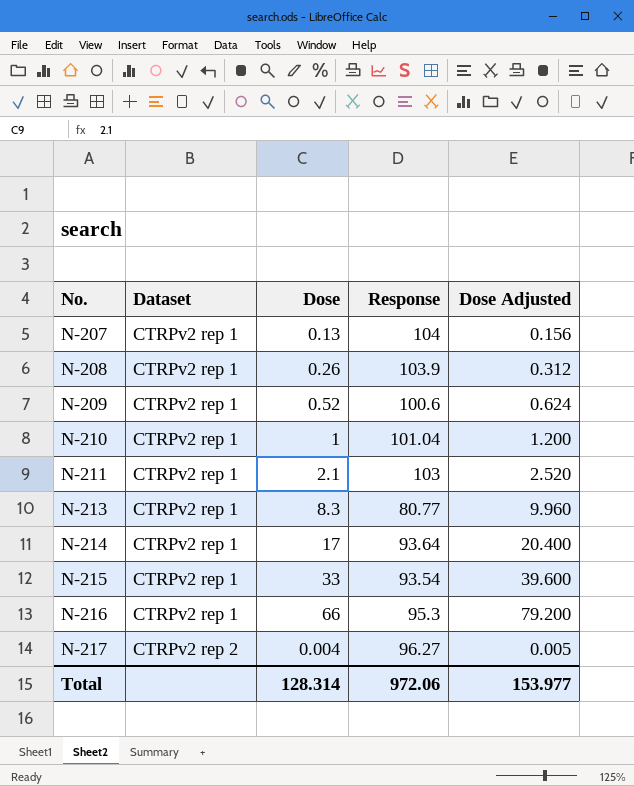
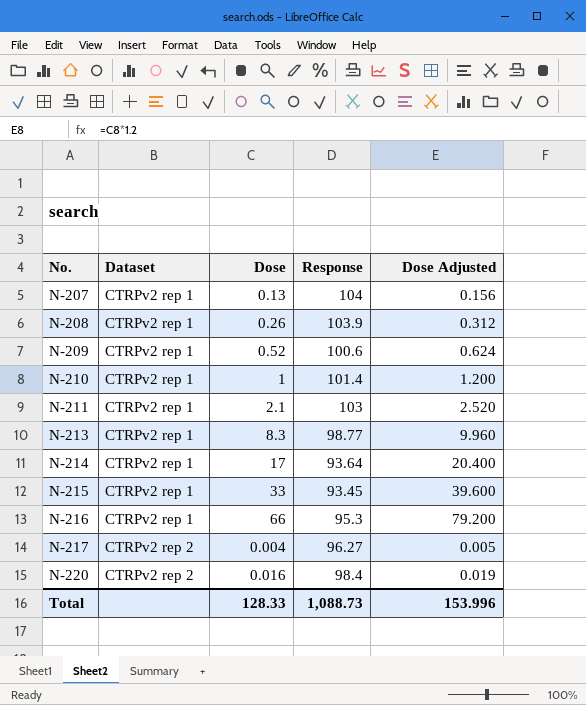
N-210 | Response: 101.04 -> 101.4
N-213 | Response: 80.77 -> 98.77
N-215 | Response: 93.54 -> 93.45
row N-220: none -> CTRPv2 rep 2 | 0.016 | 98.4 | 0.019
Total | Dose: 128.314 -> 128.33
Total | Response: 972.06 -> 1,088.73
Total | Dose Adjusted: 153.977 -> 153.996

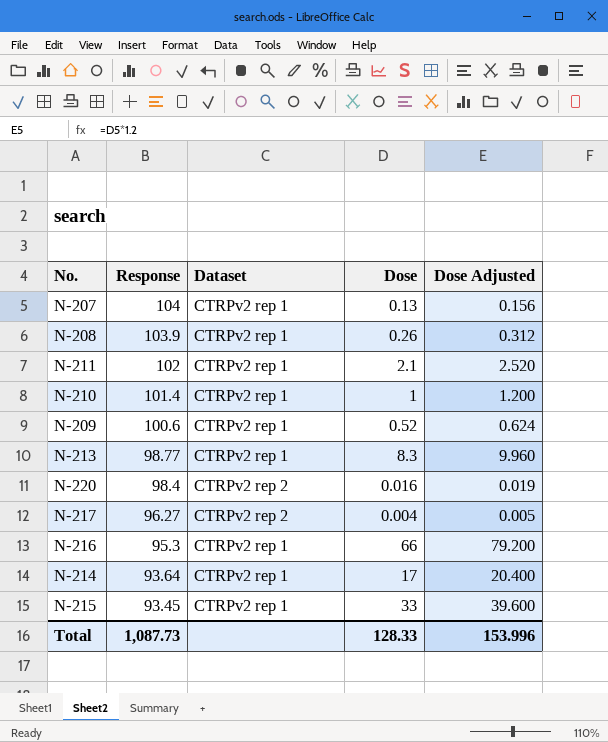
row order: No. ascending -> Response descending
column Response | position: 4 -> 2
N-211 | Response: 103 -> 102
Total | Response: 1,088.73 -> 1,087.73

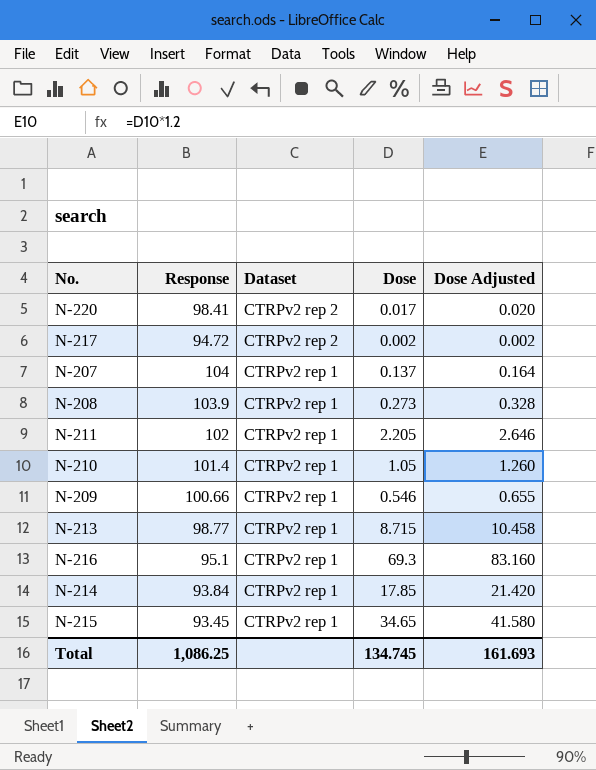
row order: Response descending -> Dataset descending
N-220 | Response: 98.4 -> 98.41
N-220 | Dose: 0.016 -> 0.017
N-220 | Dose Adjusted: 0.019 -> 0.020
N-217 | Response: 96.27 -> 94.72
N-217 | Dose: 0.004 -> 0.002
N-217 | Dose Adjusted: 0.005 -> 0.002
N-207 | Dose: 0.13 -> 0.137
N-207 | Dose Adjusted: 0.156 -> 0.164
N-208 | Dose: 0.26 -> 0.273
N-208 | Dose Adjusted: 0.312 -> 0.328
N-211 | Dose: 2.1 -> 2.205
N-211 | Dose Adjusted: 2.520 -> 2.646
N-210 | Dose: 1 -> 1.05
N-210 | Dose Adjusted: 1.200 -> 1.260
N-209 | Response: 100.6 -> 100.66
N-209 | Dose: 0.52 -> 0.546
N-209 | Dose Adjusted: 0.624 -> 0.655
N-213 | Dose: 8.3 -> 8.715
N-213 | Dose Adjusted: 9.960 -> 10.458
N-216 | Response: 95.3 -> 95.1
N-216 | Dose: 66 -> 69.3
N-216 | Dose Adjusted: 79.200 -> 83.160
N-214 | Response: 93.64 -> 93.84
N-214 | Dose: 17 -> 17.85
N-214 | Dose Adjusted: 20.400 -> 21.420
N-215 | Dose: 33 -> 34.65
N-215 | Dose Adjusted: 39.600 -> 41.580
Total | Response: 1,087.73 -> 1,086.25
Total | Dose: 128.33 -> 134.745
Total | Dose Adjusted: 153.996 -> 161.693

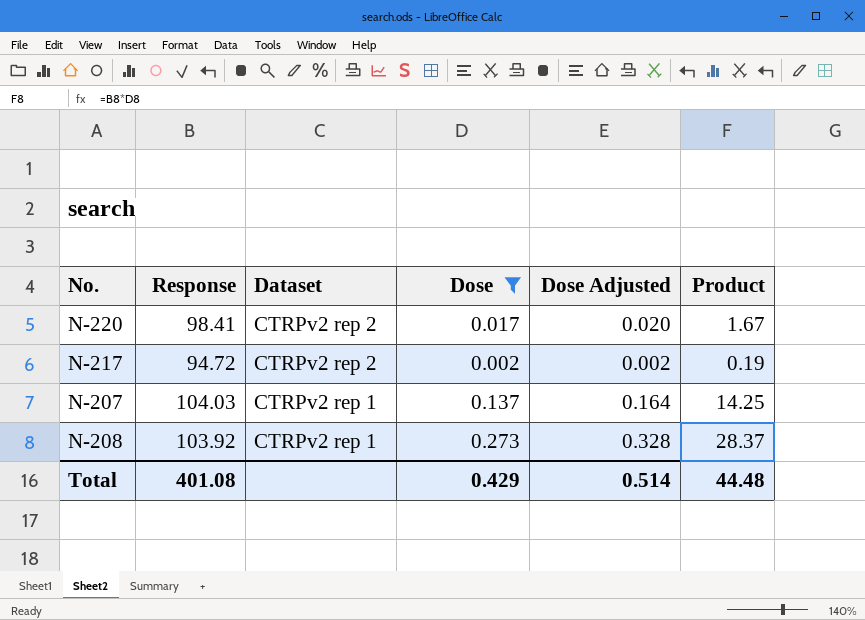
filter: none -> Dose <= 0.273
column Product | formula: none -> [Response] * [Dose]
N-207 | Response: 104 -> 104.03
N-208 | Response: 103.9 -> 103.92
Total | Response: 1,086.25 -> 401.08
Total | Dose: 134.745 -> 0.429
Total | Dose Adjusted: 161.693 -> 0.514

